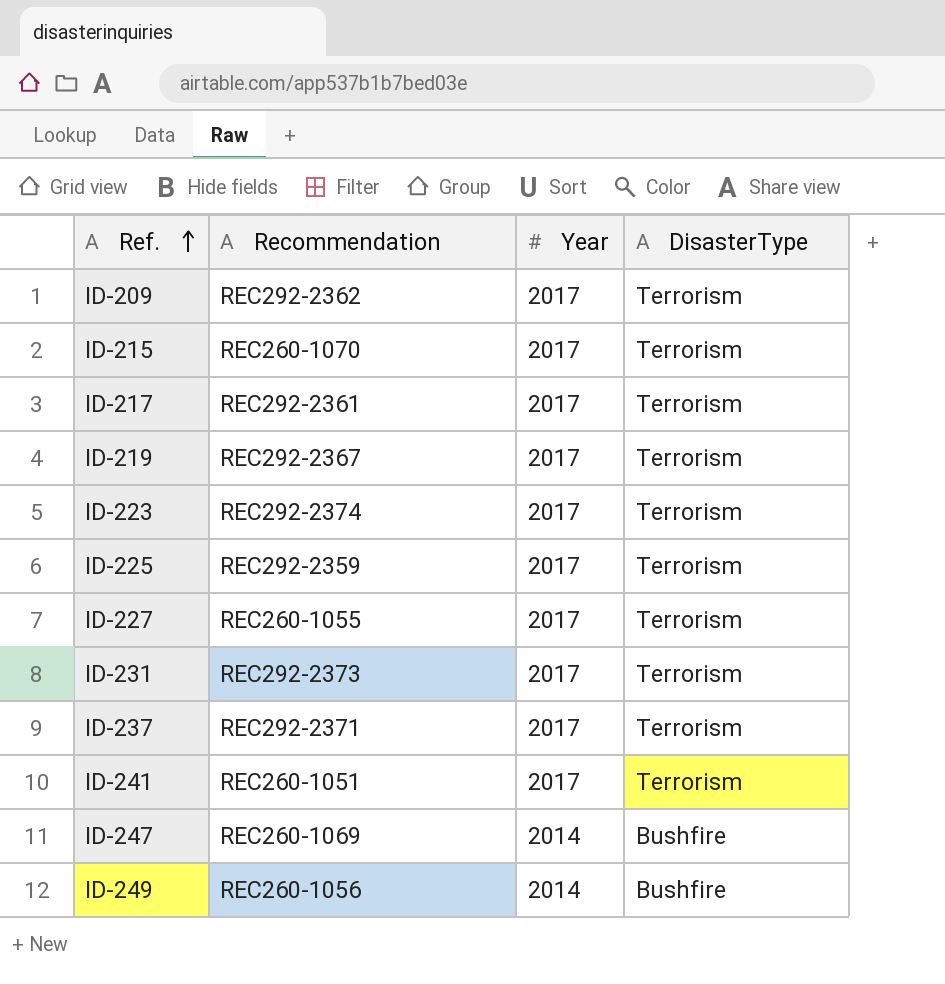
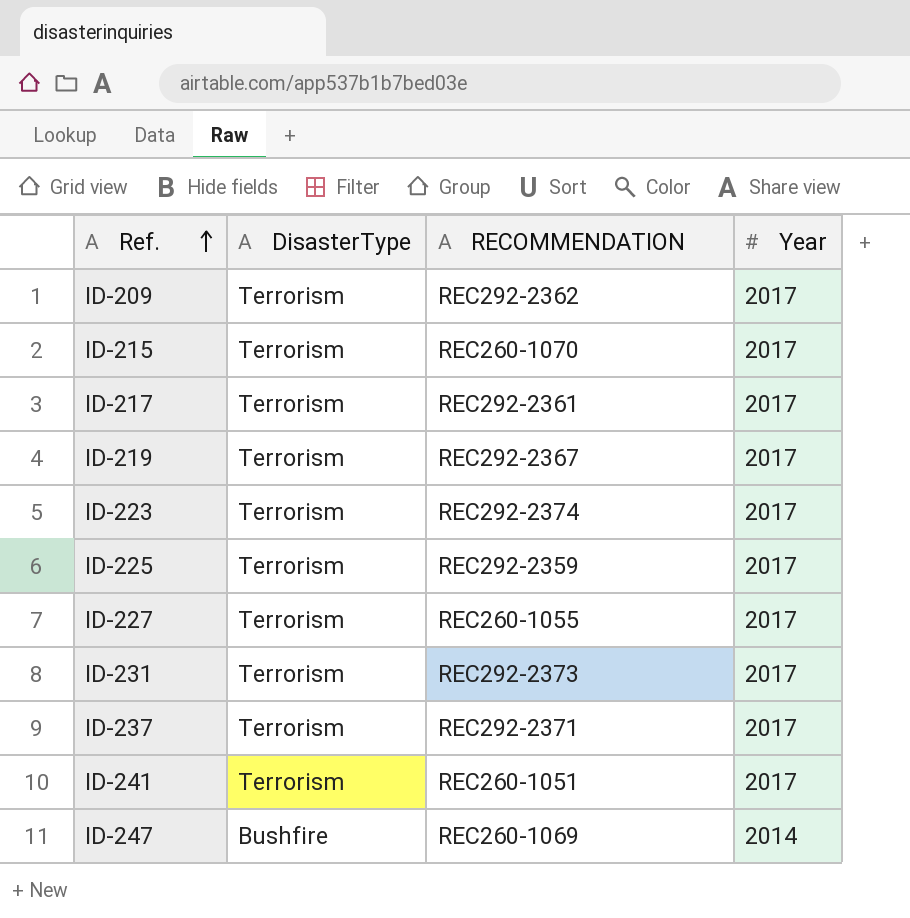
column DisasterType | position: 4 -> 2
column name: Recommendation -> RECOMMENDATION
row ID-249: REC260-1056 | 2014 | Bushfire -> none

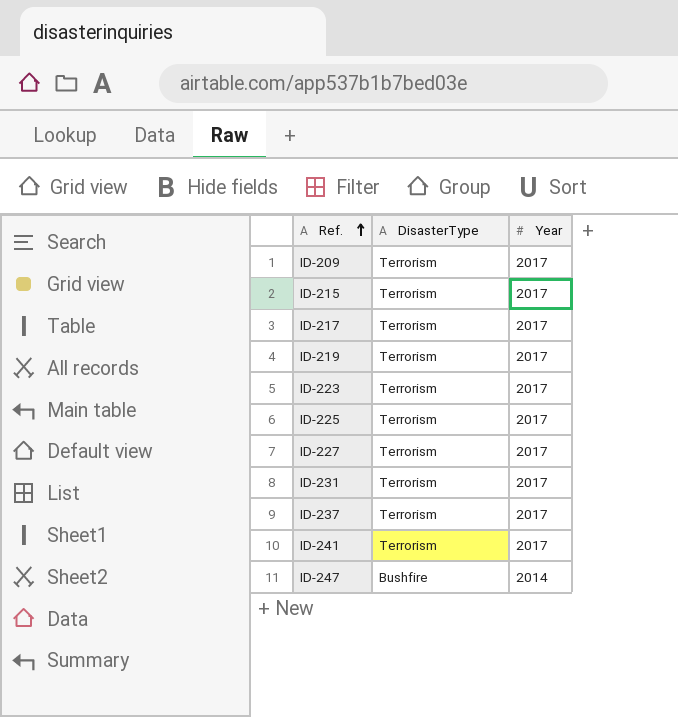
column RECOMMENDATION | position: 3 -> none

